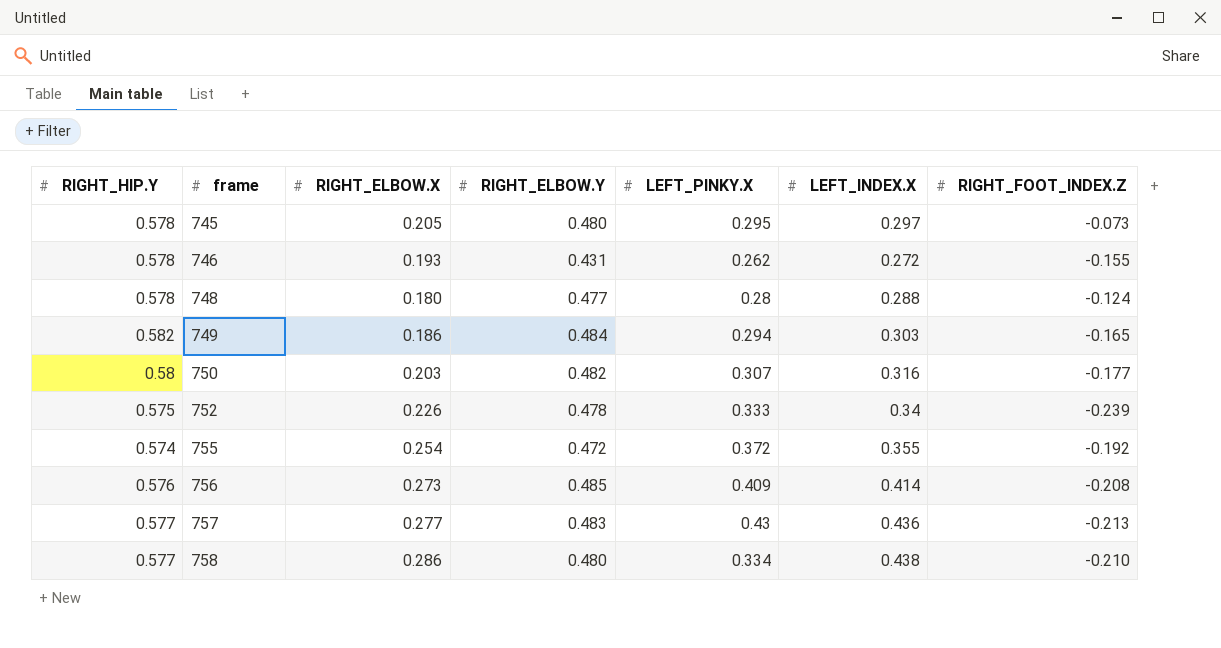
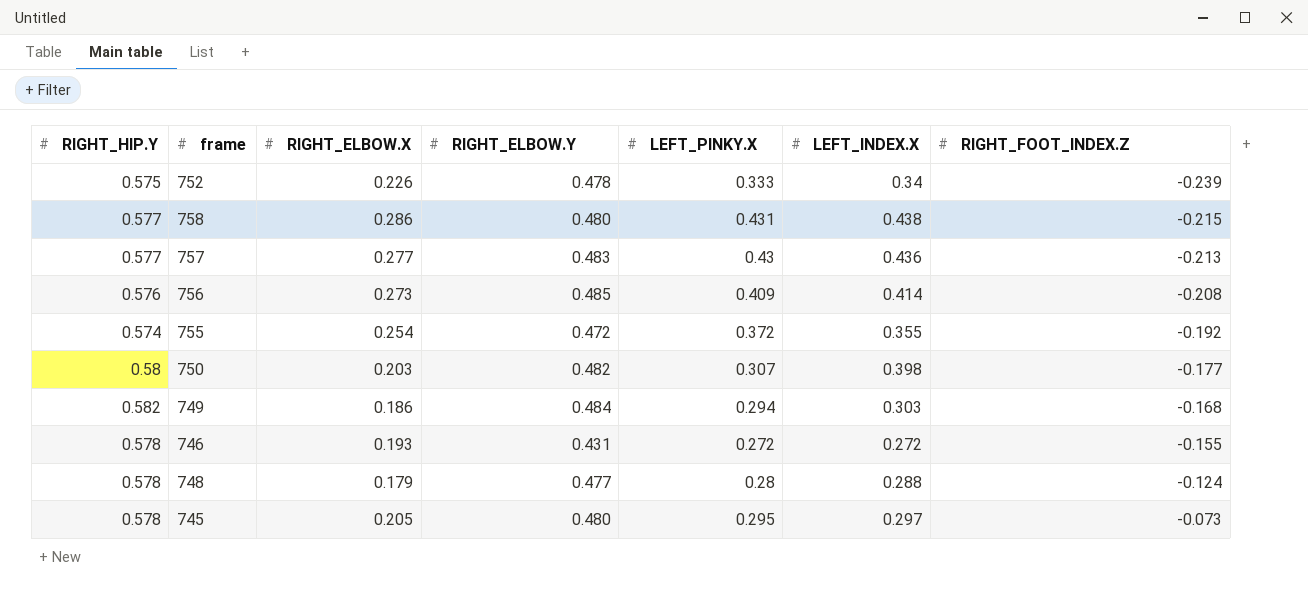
row order: frame ascending -> RIGHT_FOOT_INDEX.Z ascending
758 | LEFT_PINKY.X: 0.334 -> 0.431
758 | RIGHT_FOOT_INDEX.Z: -0.210 -> -0.215
750 | LEFT_INDEX.X: 0.316 -> 0.398
749 | RIGHT_FOOT_INDEX.Z: -0.165 -> -0.168
746 | LEFT_PINKY.X: 0.262 -> 0.272
748 | RIGHT_ELBOW.X: 0.180 -> 0.179

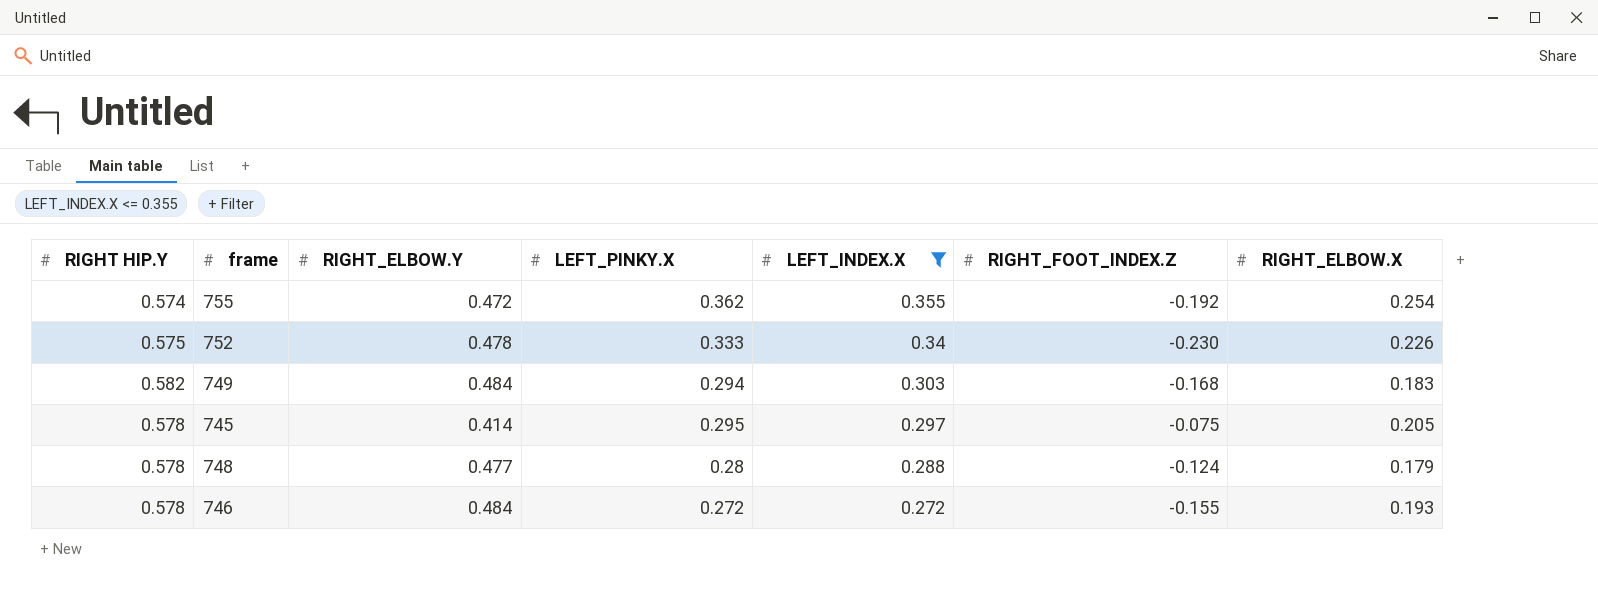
filter: none -> LEFT_INDEX.X <= 0.355
row order: RIGHT_FOOT_INDEX.Z ascending -> LEFT_INDEX.X descending
column name: RIGHT_HIP.Y -> RIGHT HIP.Y
column RIGHT_ELBOW.X | position: 3 -> 7
755 | LEFT_PINKY.X: 0.372 -> 0.362
752 | RIGHT_FOOT_INDEX.Z: -0.239 -> -0.230
749 | RIGHT_ELBOW.X: 0.186 -> 0.183
745 | RIGHT_ELBOW.Y: 0.480 -> 0.414
745 | RIGHT_FOOT_INDEX.Z: -0.073 -> -0.075
746 | RIGHT_ELBOW.Y: 0.431 -> 0.484

